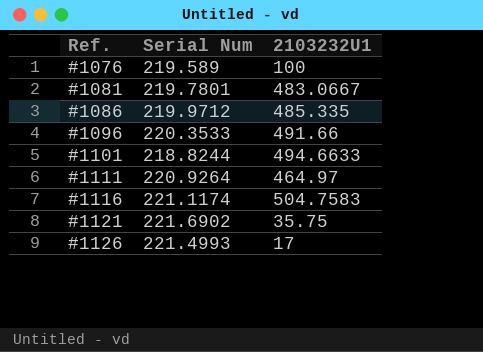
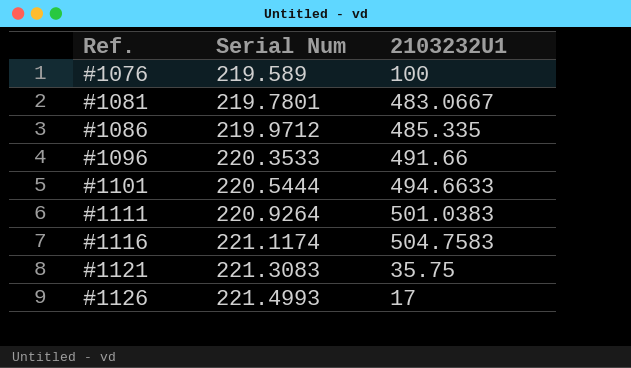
#1101 | Serial Num: 218.8244 -> 220.5444
#1111 | 2103232U1: 464.97 -> 501.0383
#1121 | Serial Num: 221.6902 -> 221.3083

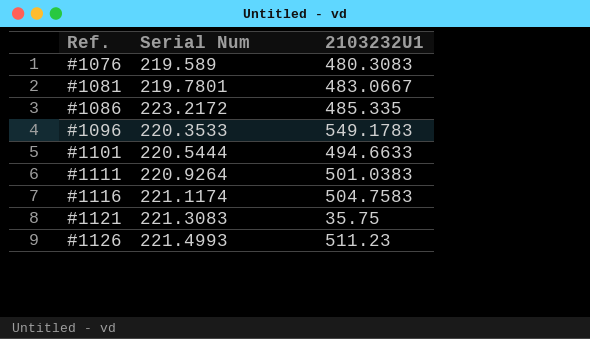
#1076 | 2103232U1: 100 -> 480.3083
#1086 | Serial Num: 219.9712 -> 223.2172
#1096 | 2103232U1: 491.66 -> 549.1783
#1126 | 2103232U1: 17 -> 511.23

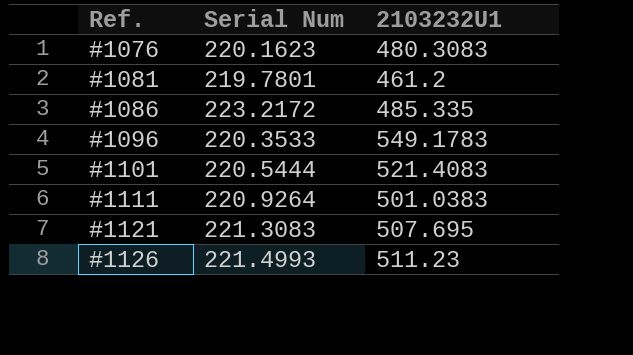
row #1116: 221.1174 | 504.7583 -> none
#1076 | Serial Num: 219.589 -> 220.1623
#1081 | 2103232U1: 483.0667 -> 461.2
#1101 | 2103232U1: 494.6633 -> 521.4083
#1121 | 2103232U1: 35.75 -> 507.695

